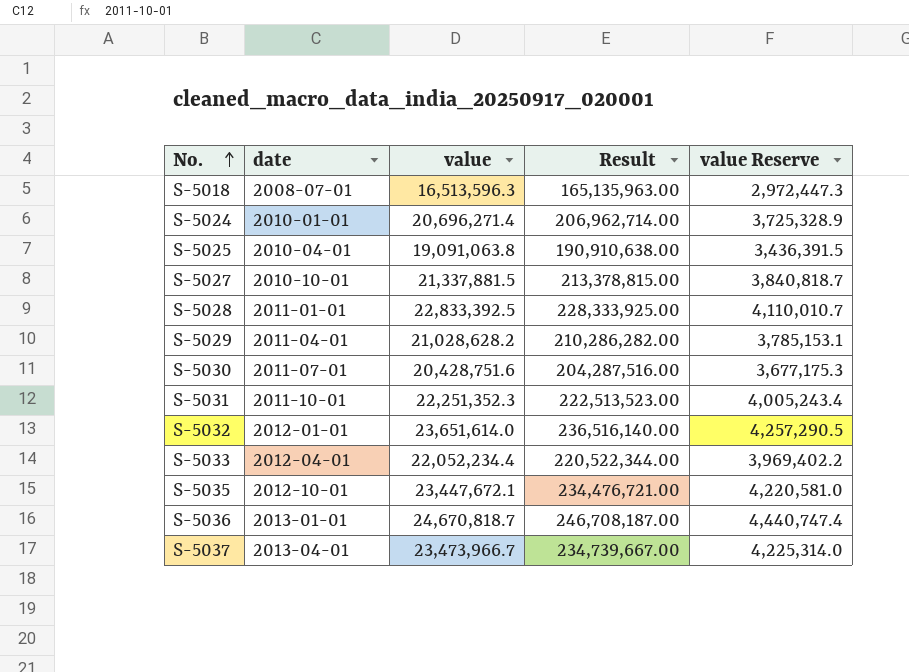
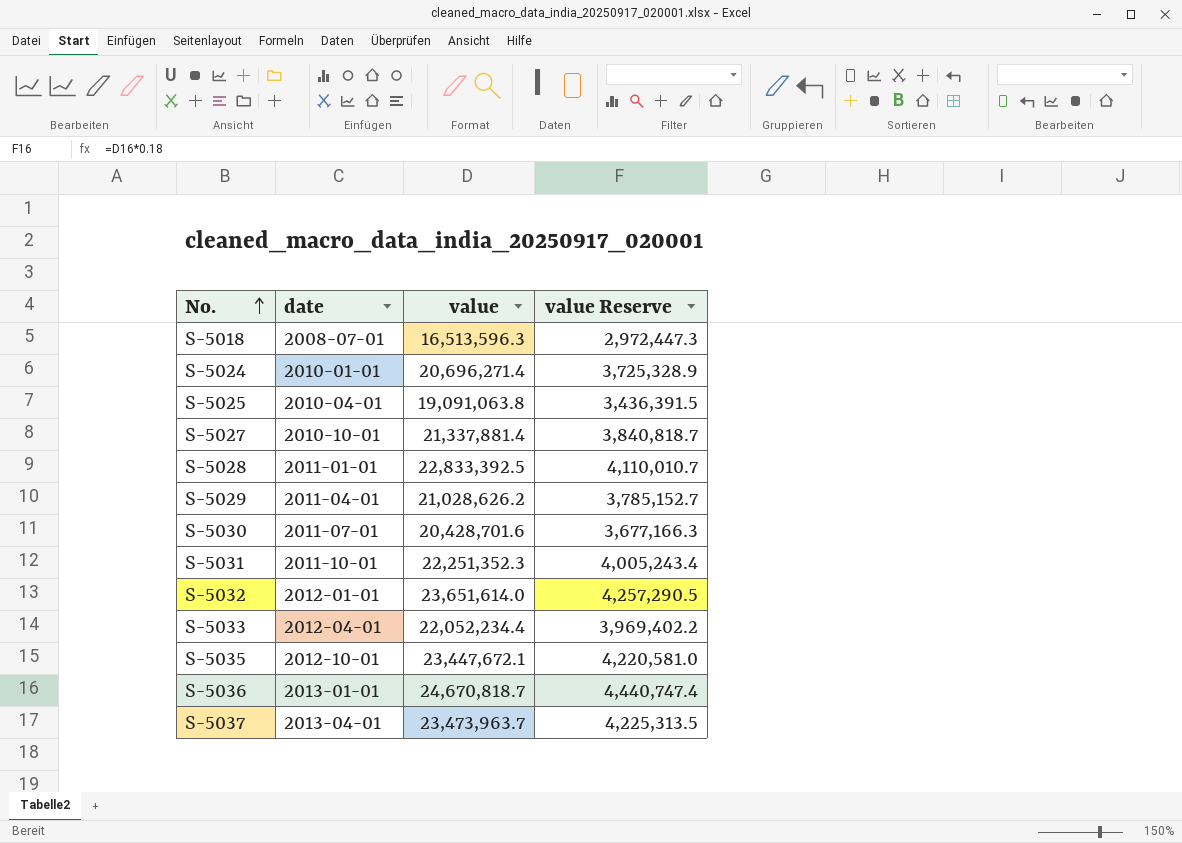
column Result | formula: [value] * 10 -> none
S-5027 | value: 21,337,881.5 -> 21,337,881.4
S-5029 | value: 21,028,628.2 -> 21,028,626.2
S-5029 | value Reserve: 3,785,153.1 -> 3,785,152.7
S-5030 | value: 20,428,751.6 -> 20,428,701.6
S-5030 | value Reserve: 3,677,175.3 -> 3,677,166.3
S-5037 | value: 23,473,966.7 -> 23,473,963.7
S-5037 | value Reserve: 4,225,314.0 -> 4,225,313.5

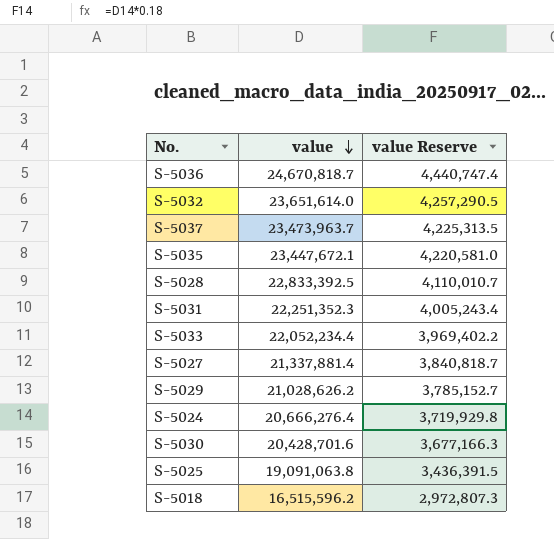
row order: No. ascending -> value descending
column date | position: 2 -> none
S-5024 | value: 20,696,271.4 -> 20,666,276.4
S-5024 | value Reserve: 3,725,328.9 -> 3,719,929.8
S-5018 | value: 16,513,596.3 -> 16,515,596.2
S-5018 | value Reserve: 2,972,447.3 -> 2,972,807.3

